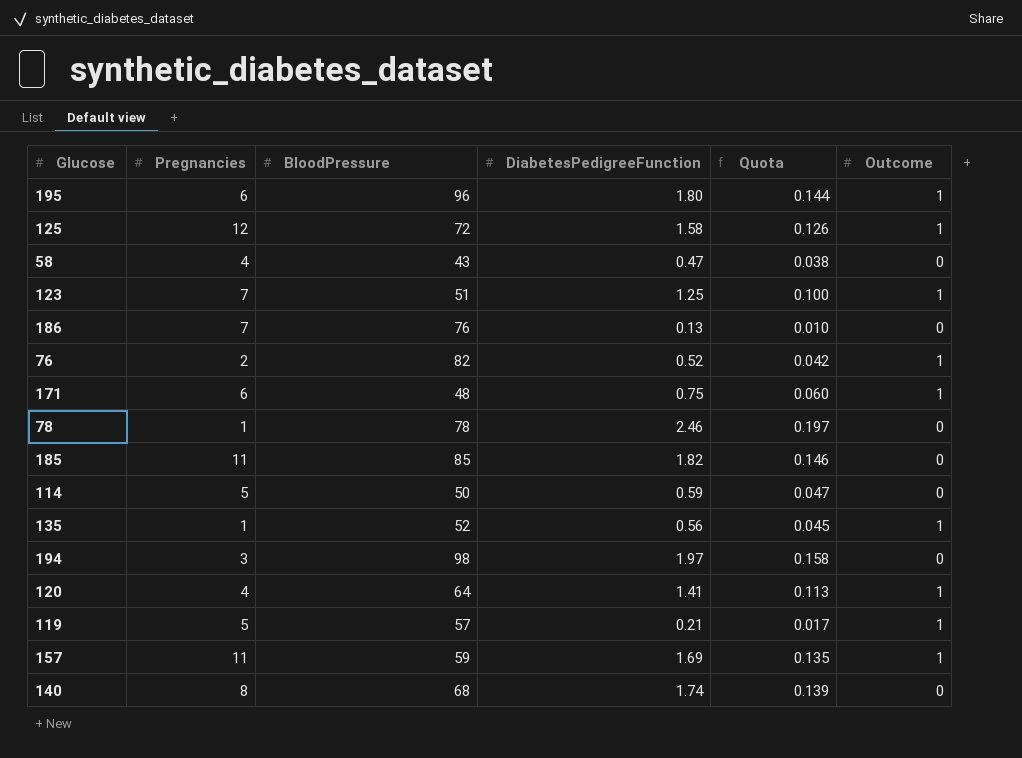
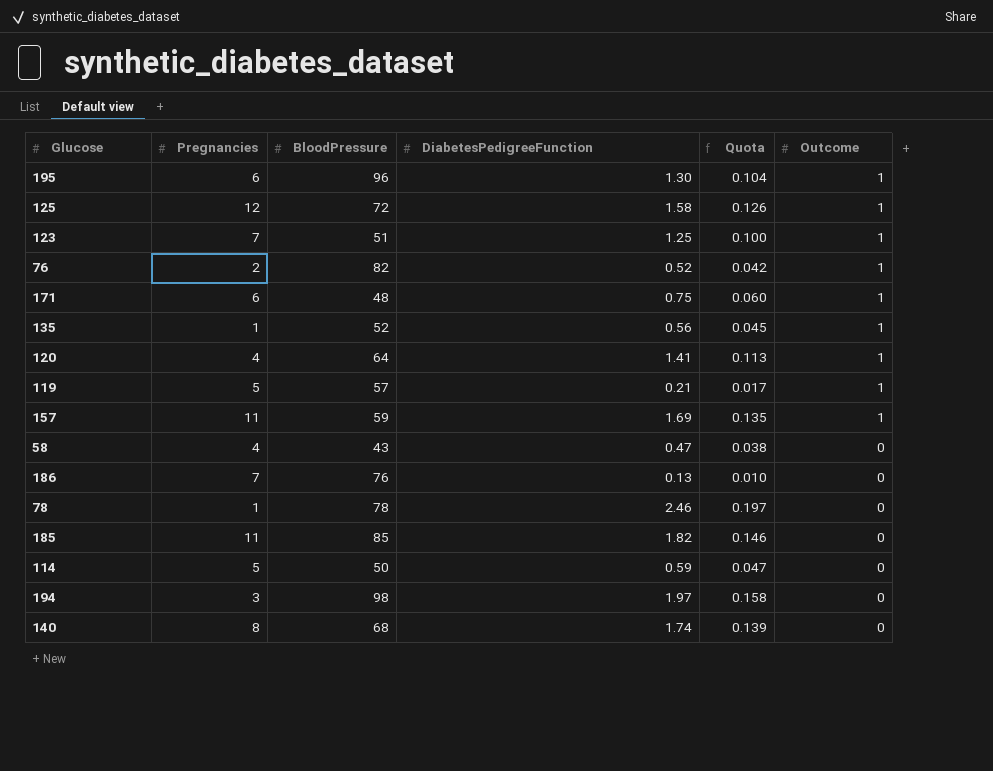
row order: none -> Outcome descending
195 | DiabetesPedigreeFunction: 1.80 -> 1.30
195 | Quota: 0.144 -> 0.104

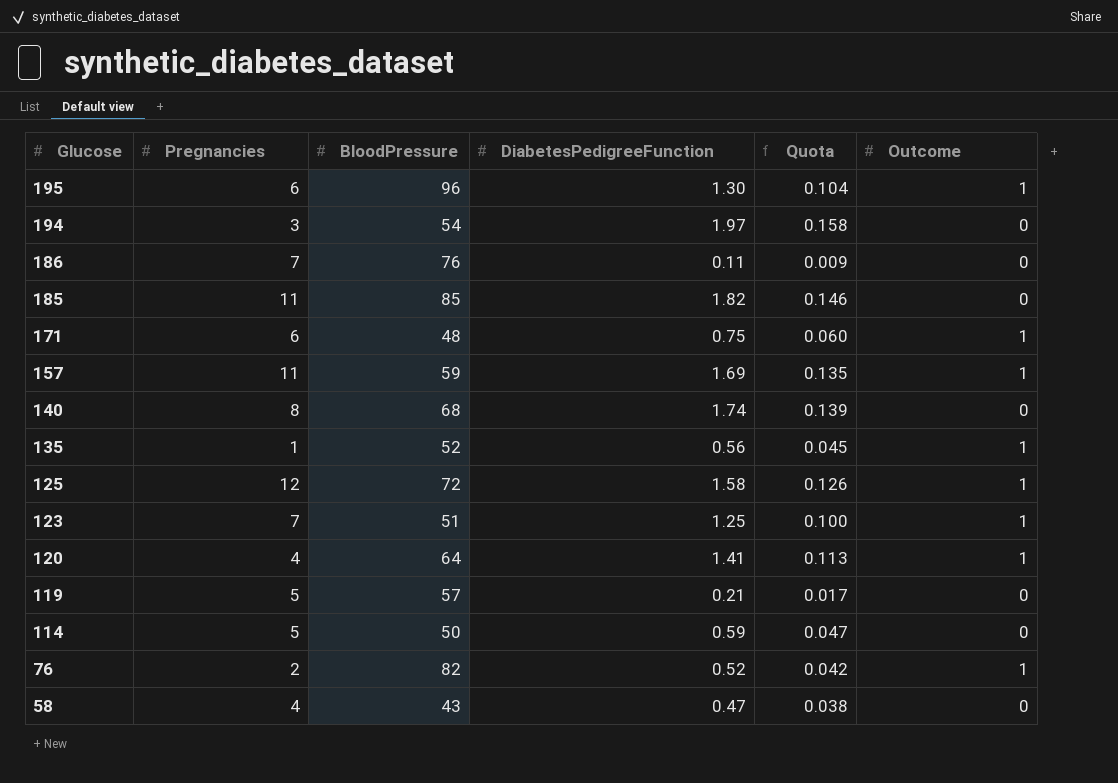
row order: Outcome descending -> Glucose descending
row 78: 1 | 78 | 2.46 | 0.197 | 0 -> none
194 | BloodPressure: 98 -> 54
186 | DiabetesPedigreeFunction: 0.13 -> 0.11
186 | Quota: 0.010 -> 0.009
119 | Outcome: 1 -> 0

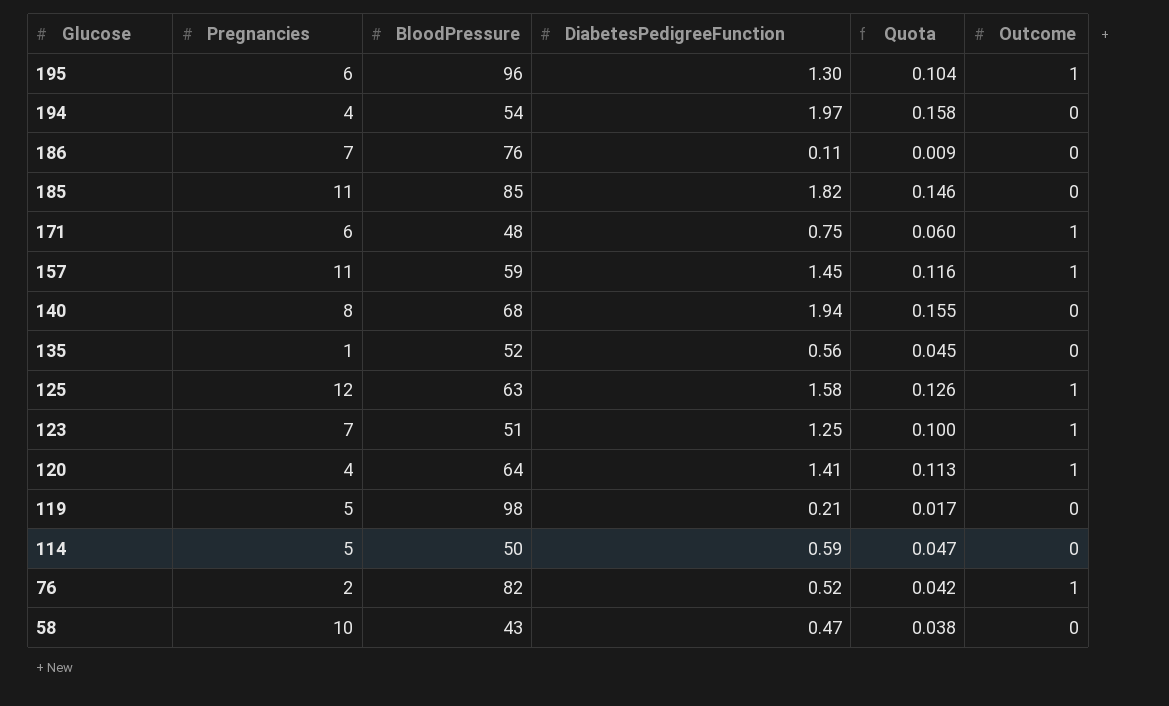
194 | Pregnancies: 3 -> 4
157 | DiabetesPedigreeFunction: 1.69 -> 1.45
157 | Quota: 0.135 -> 0.116
140 | DiabetesPedigreeFunction: 1.74 -> 1.94
140 | Quota: 0.139 -> 0.155
135 | Outcome: 1 -> 0
125 | BloodPressure: 72 -> 63
119 | BloodPressure: 57 -> 98
58 | Pregnancies: 4 -> 10

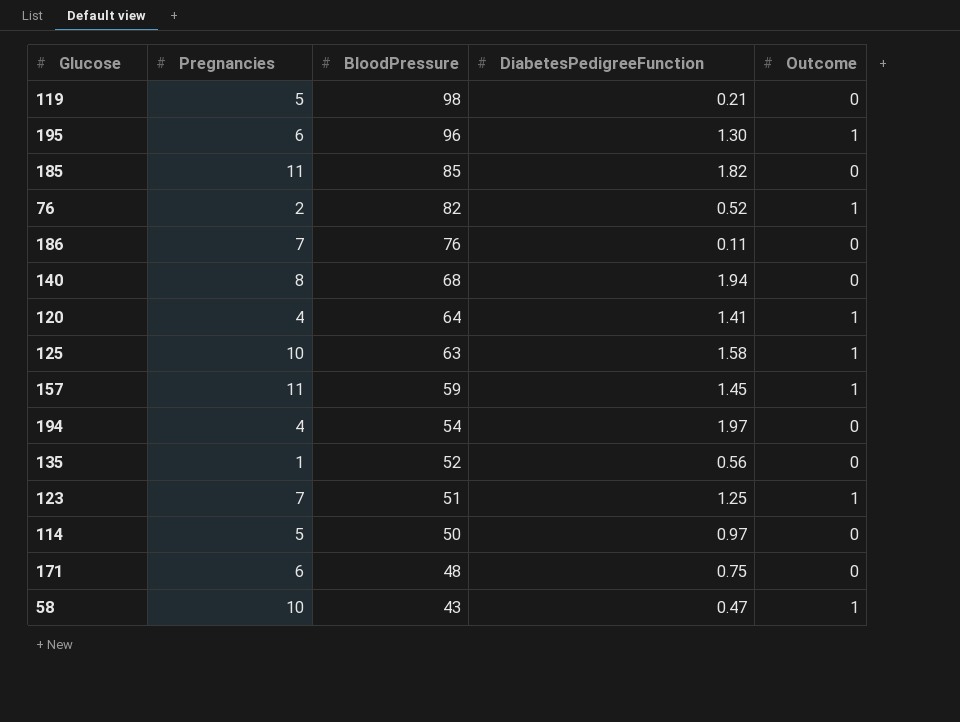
row order: Glucose descending -> BloodPressure descending
column Quota | formula: [DiabetesPedigreeFunction] * 0.08 -> none
125 | Pregnancies: 12 -> 10
114 | DiabetesPedigreeFunction: 0.59 -> 0.97
171 | Outcome: 1 -> 0
58 | Outcome: 0 -> 1

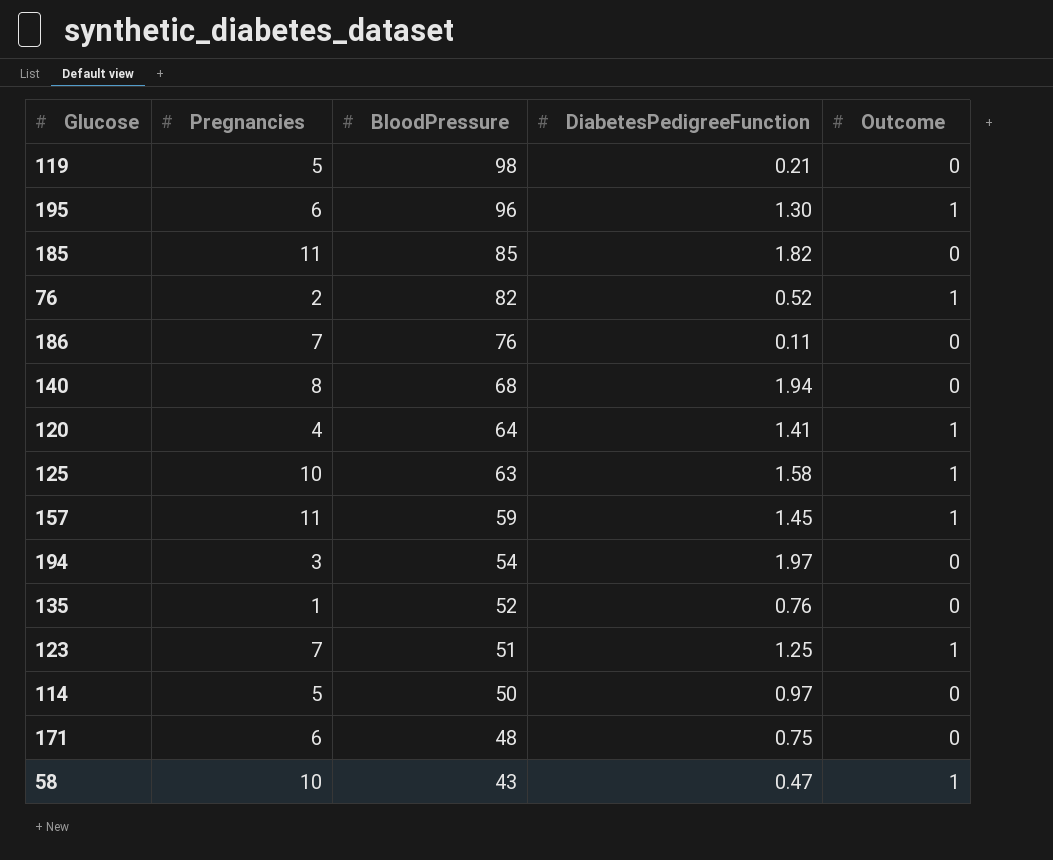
194 | Pregnancies: 4 -> 3
135 | DiabetesPedigreeFunction: 0.56 -> 0.76

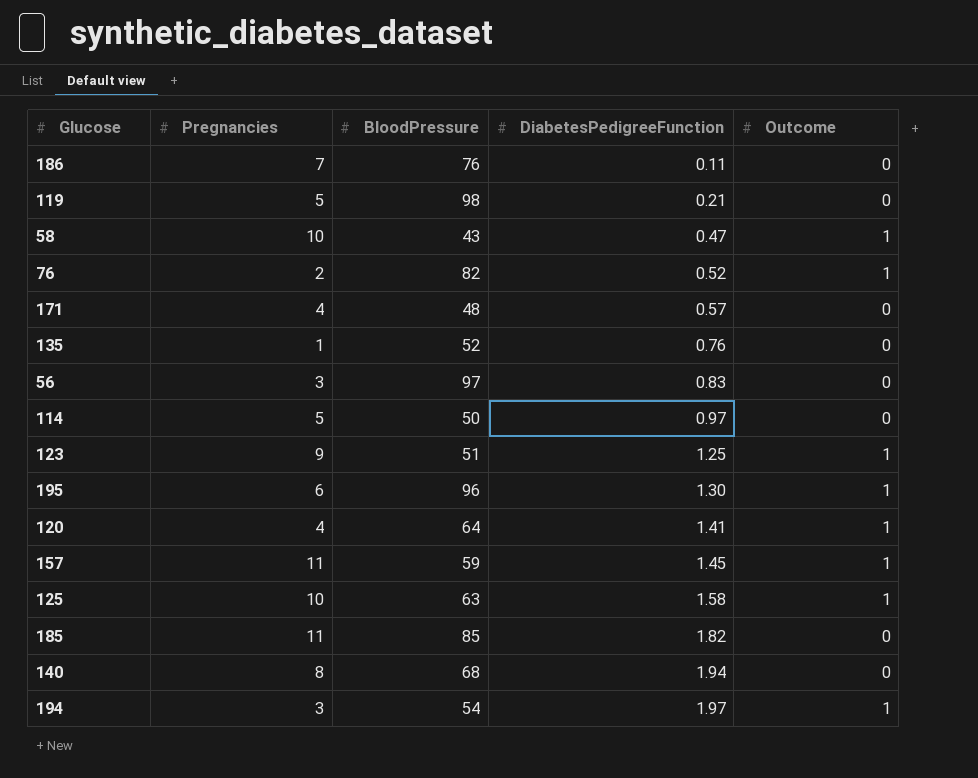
row order: BloodPressure descending -> DiabetesPedigreeFunction ascending
171 | Pregnancies: 6 -> 4
171 | DiabetesPedigreeFunction: 0.75 -> 0.57
row 56: none -> 3 | 97 | 0.83 | 0
123 | Pregnancies: 7 -> 9
194 | Outcome: 0 -> 1

